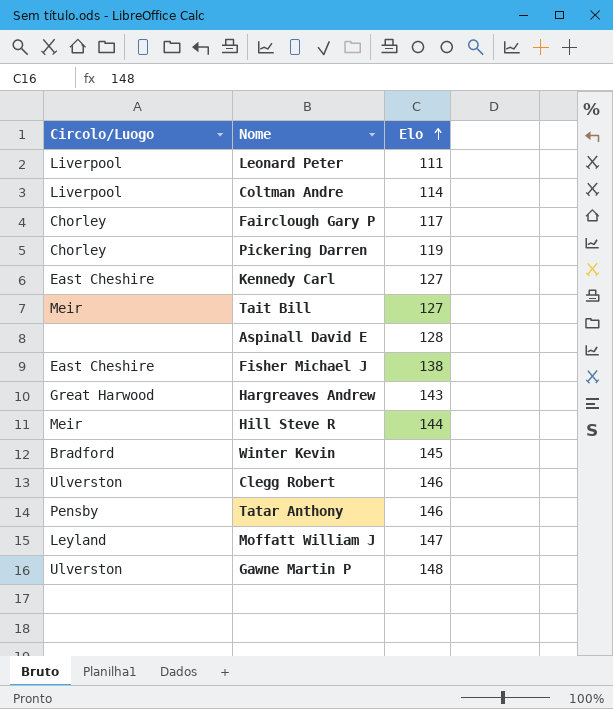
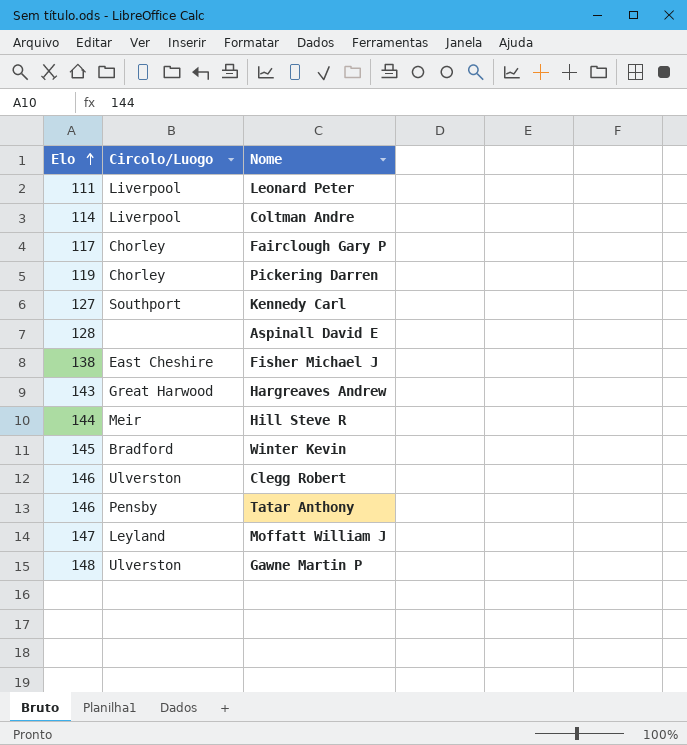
column Elo | position: 3 -> 1
row Tait Bill: Meir | 127 -> none
Kennedy Carl | Circolo/Luogo: East Cheshire -> Southport

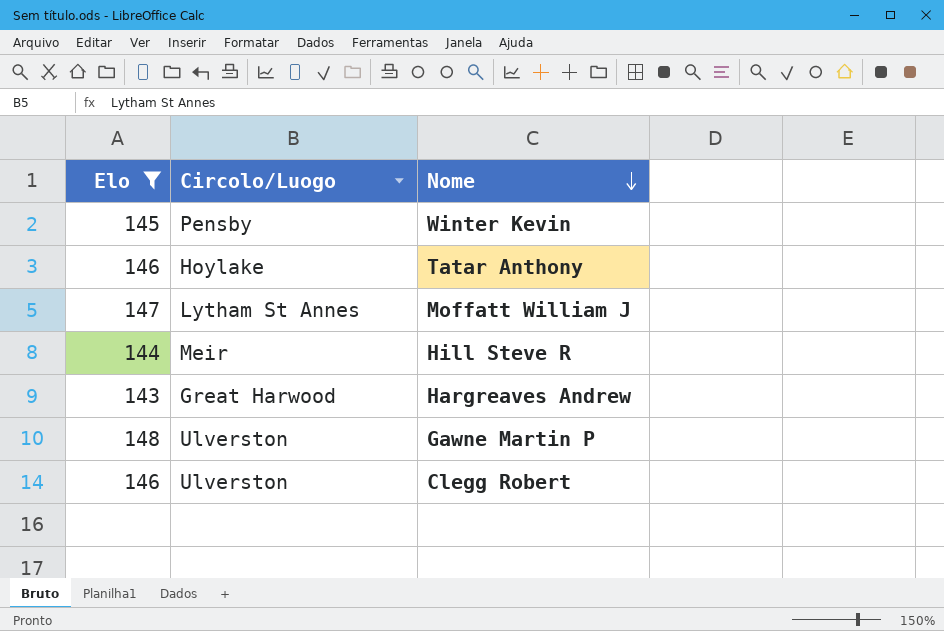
filter: none -> Elo >= 143
row order: Elo ascending -> Nome descending
Winter Kevin | Circolo/Luogo: Bradford -> Pensby
Tatar Anthony | Circolo/Luogo: Pensby -> Hoylake
Moffatt William J | Circolo/Luogo: Leyland -> Lytham St Annes

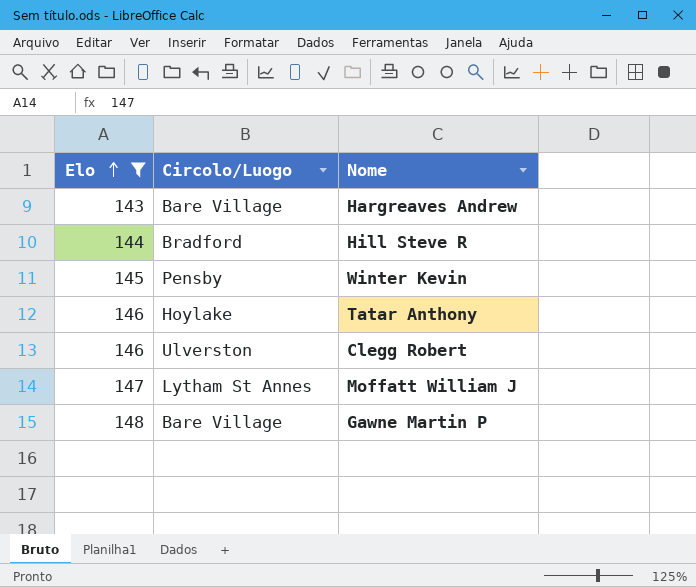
row order: Nome descending -> Elo ascending
Hargreaves Andrew | Circolo/Luogo: Great Harwood -> Bare Village
Hill Steve R | Circolo/Luogo: Meir -> Bradford
Gawne Martin P | Circolo/Luogo: Ulverston -> Bare Village

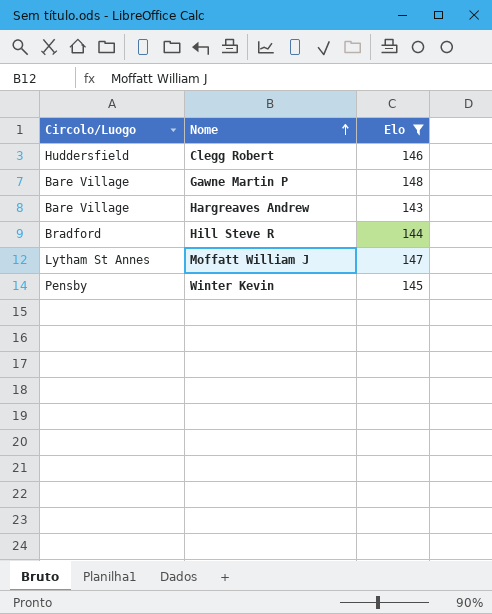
row order: Elo ascending -> Nome ascending
column Elo | position: 1 -> 3
row Tatar Anthony: 146 | Hoylake -> none
Clegg Robert | Circolo/Luogo: Ulverston -> Huddersfield

